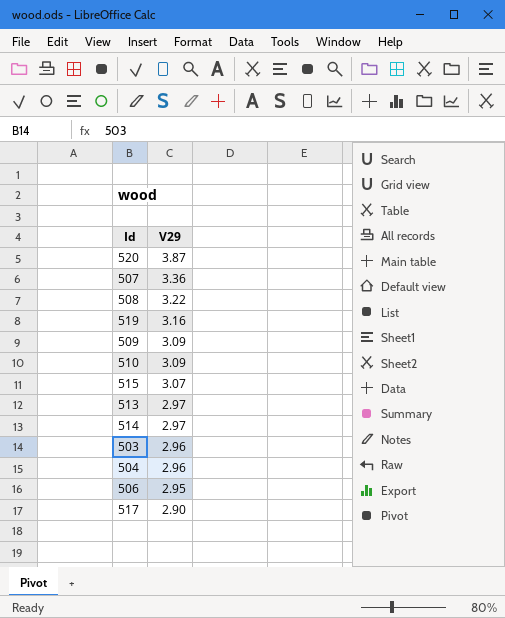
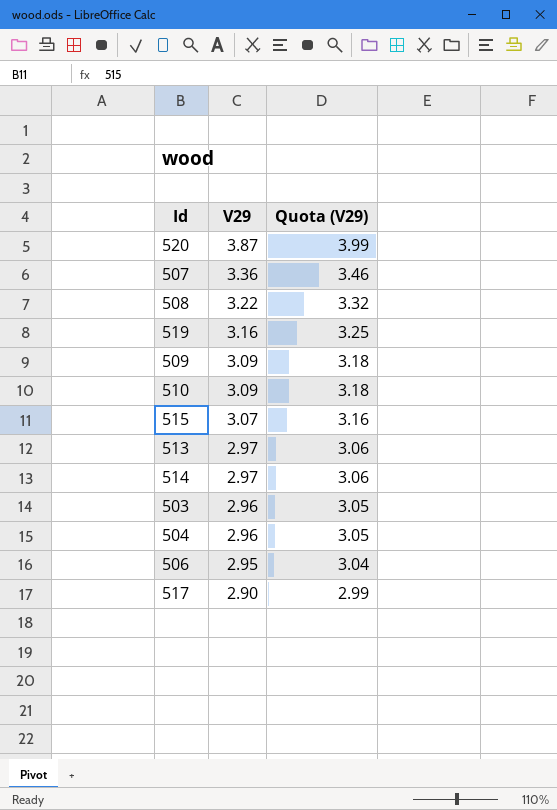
column Quota (V29) | formula: none -> [V29] * 1.03

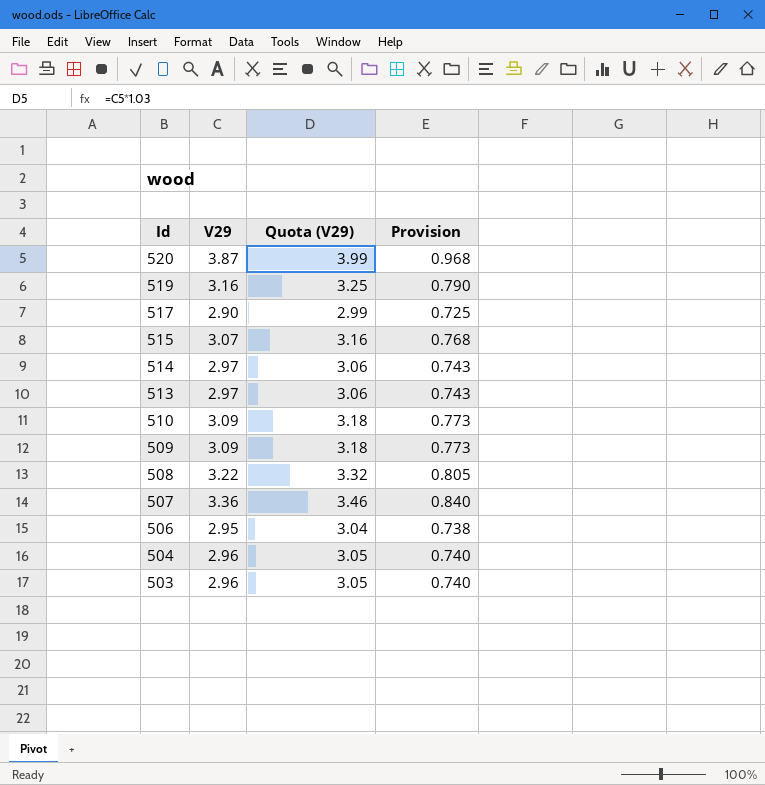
row order: V29 descending -> Id descending
column Provision | formula: none -> [V29] * 0.25

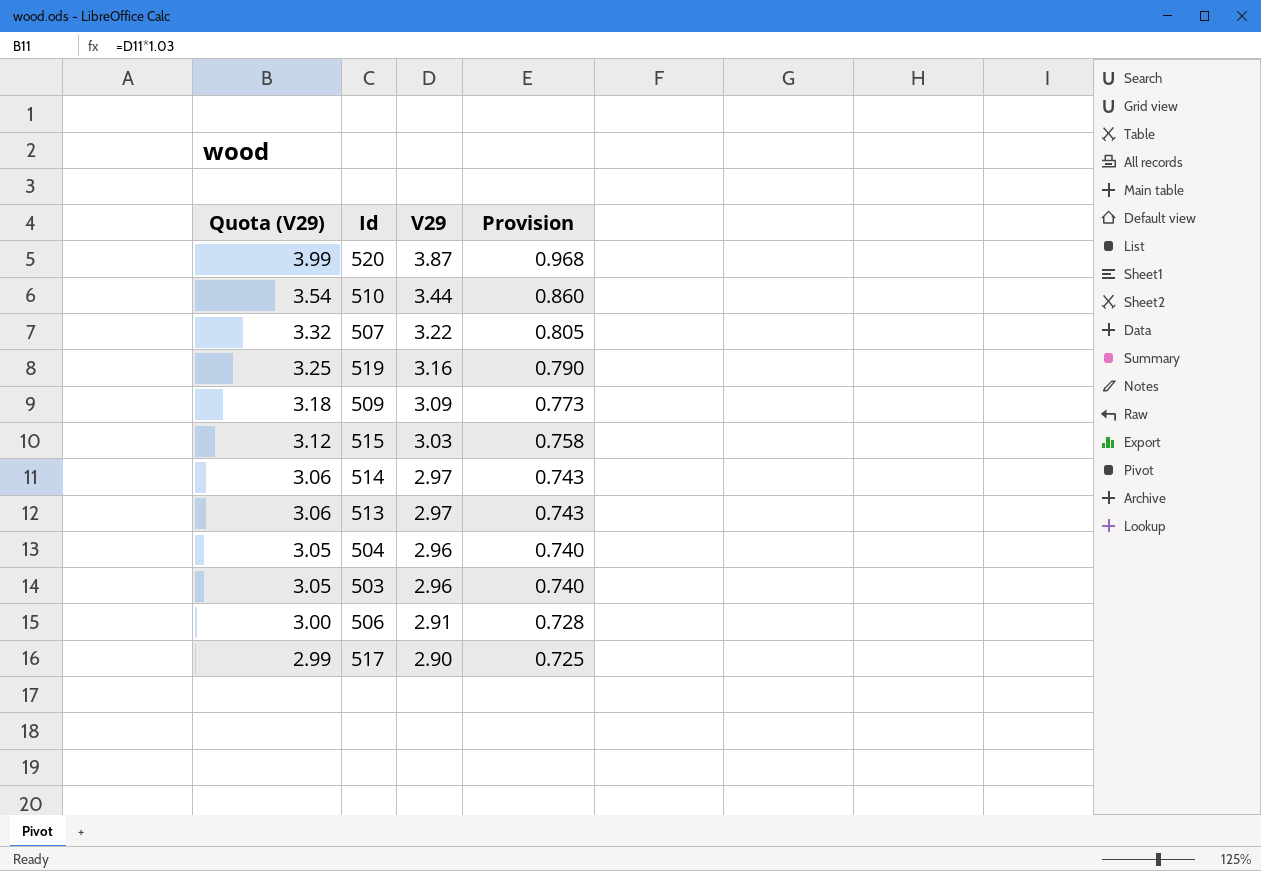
row order: Id descending -> Quota (V29) descending
column Quota (V29) | position: 3 -> 1
row 508: 3.22 | 3.32 | 0.805 -> none
510 | Quota (V29): 3.18 -> 3.54
510 | V29: 3.09 -> 3.44
510 | Provision: 0.773 -> 0.860
507 | Quota (V29): 3.46 -> 3.32
507 | V29: 3.36 -> 3.22
507 | Provision: 0.840 -> 0.805
515 | Quota (V29): 3.16 -> 3.12
515 | V29: 3.07 -> 3.03
515 | Provision: 0.768 -> 0.758
506 | Quota (V29): 3.04 -> 3.00
506 | V29: 2.95 -> 2.91
506 | Provision: 0.738 -> 0.728

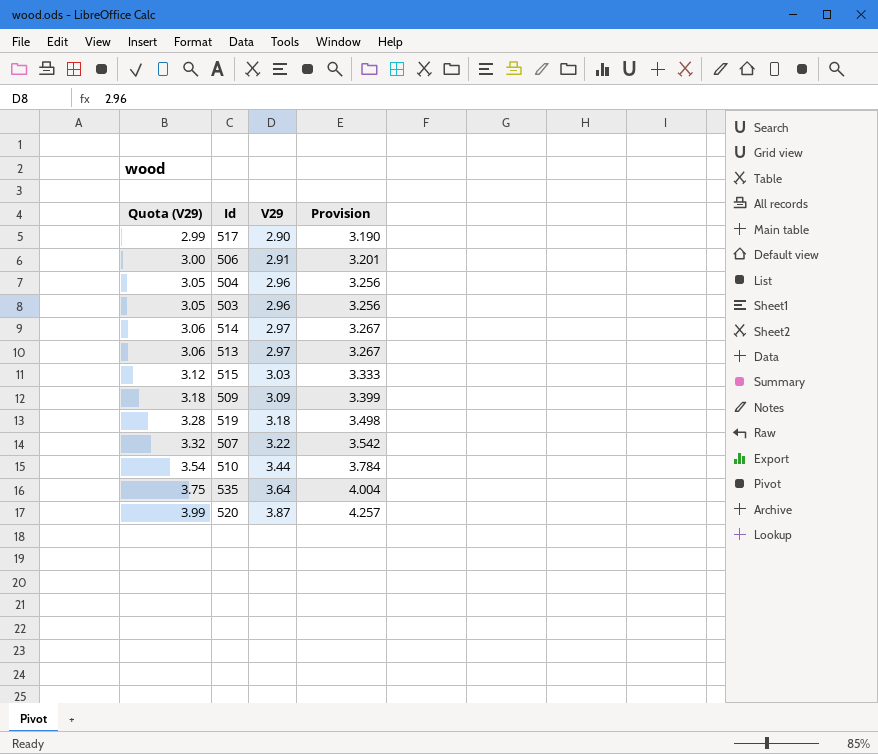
row order: Quota (V29) descending -> Quota (V29) ascending
column Provision | formula: [V29] * 0.25 -> [V29] * 1.1
519 | Quota (V29): 3.25 -> 3.28
519 | V29: 3.16 -> 3.18
row 535: none -> 3.75 | 3.64 | 4.004

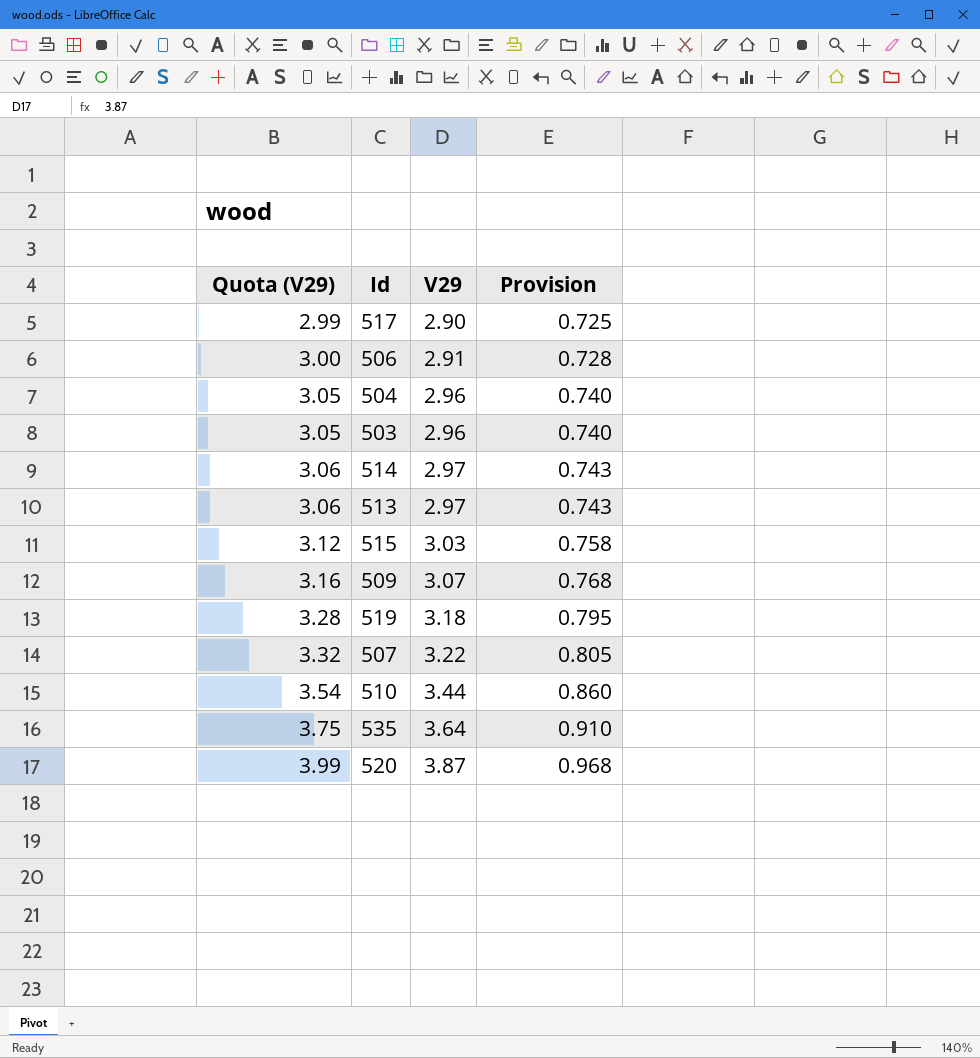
column Provision | formula: [V29] * 1.1 -> [V29] * 0.25
509 | Quota (V29): 3.18 -> 3.16
509 | V29: 3.09 -> 3.07

